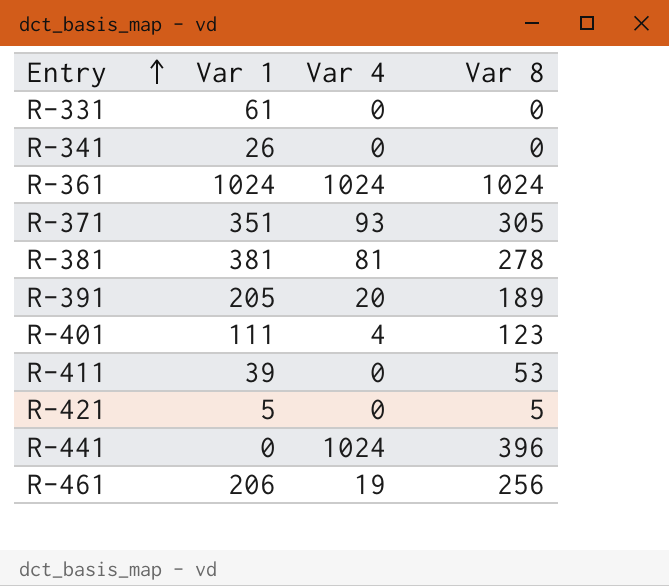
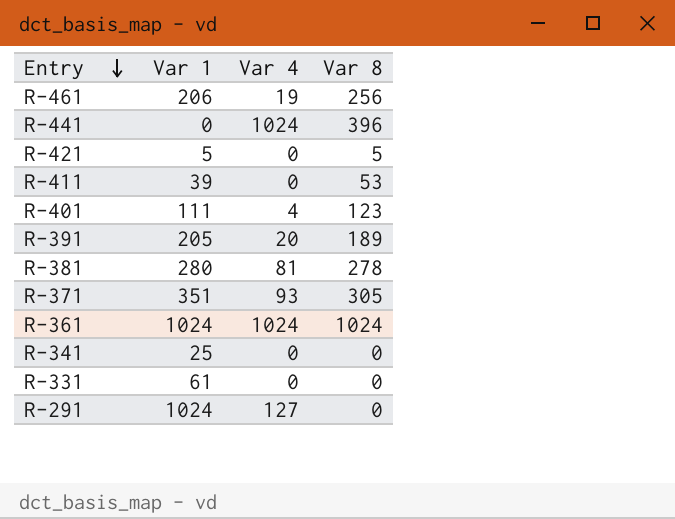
row order: Entry ascending -> Entry descending
R-381 | Var 1: 381 -> 280
R-341 | Var 1: 26 -> 25
row R-291: none -> 1024 | 127 | 0

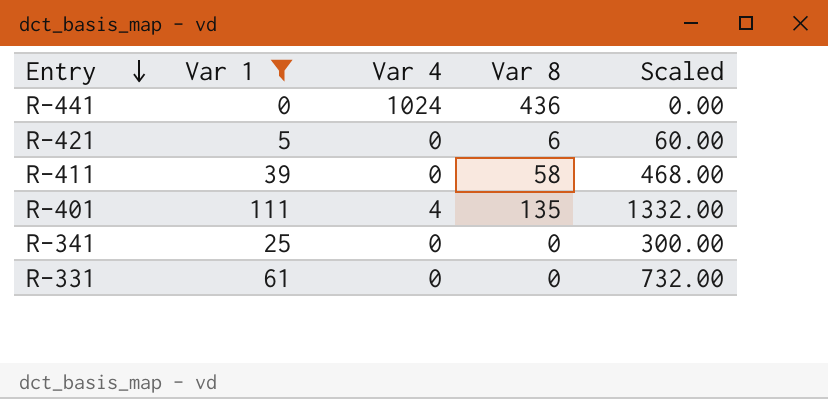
filter: none -> Var 1 <= 111
column Scaled | formula: none -> [Var 1] * 12
R-441 | Var 8: 396 -> 436
R-421 | Var 8: 5 -> 6
R-411 | Var 8: 53 -> 58
R-401 | Var 8: 123 -> 135

